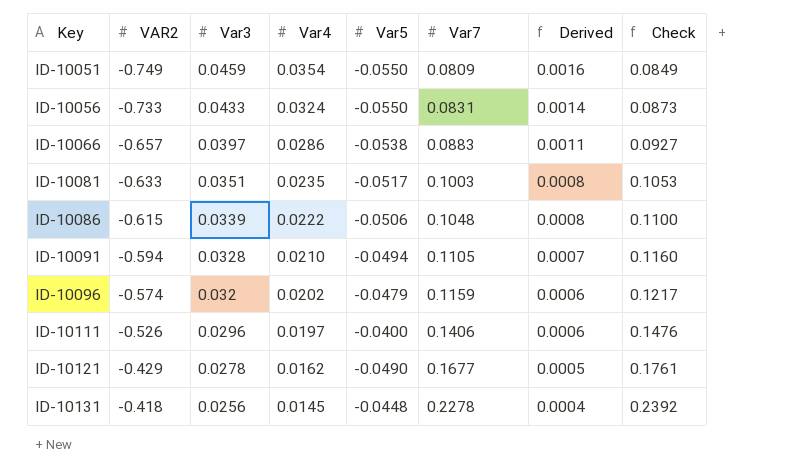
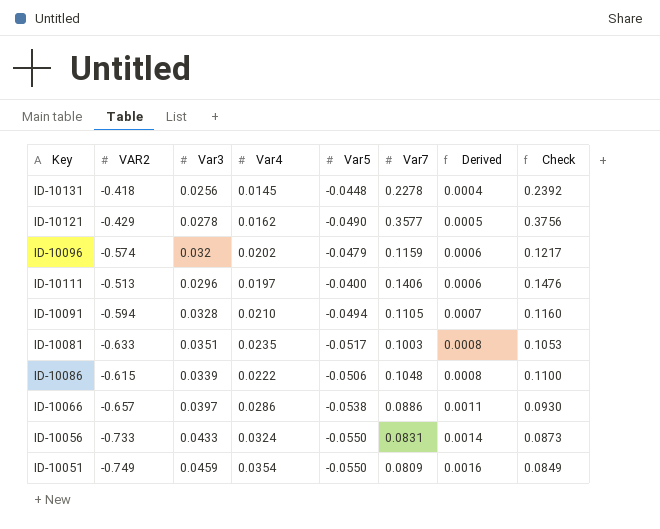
row order: Key ascending -> Derived ascending
ID-10121 | Var7: 0.1677 -> 0.3577
ID-10121 | Check: 0.1761 -> 0.3756
ID-10111 | VAR2: -0.526 -> -0.513
ID-10066 | Var7: 0.0883 -> 0.0886
ID-10066 | Check: 0.0927 -> 0.0930

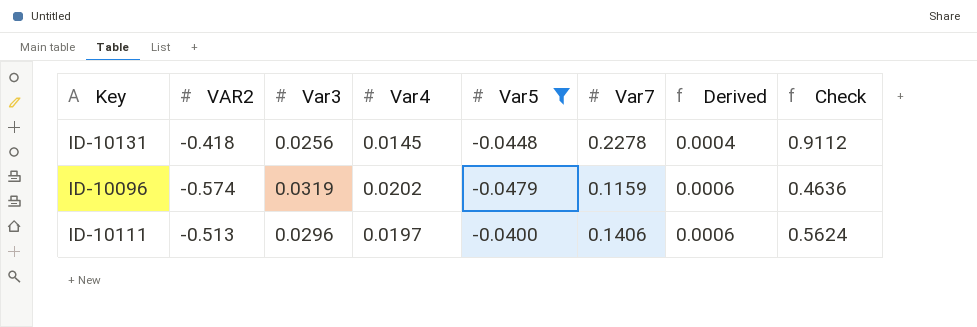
filter: none -> Var5 >= -0.0479
column Check | formula: [Var7] * 1.05 -> [Var7] * 4
ID-10096 | Var3: 0.032 -> 0.0319

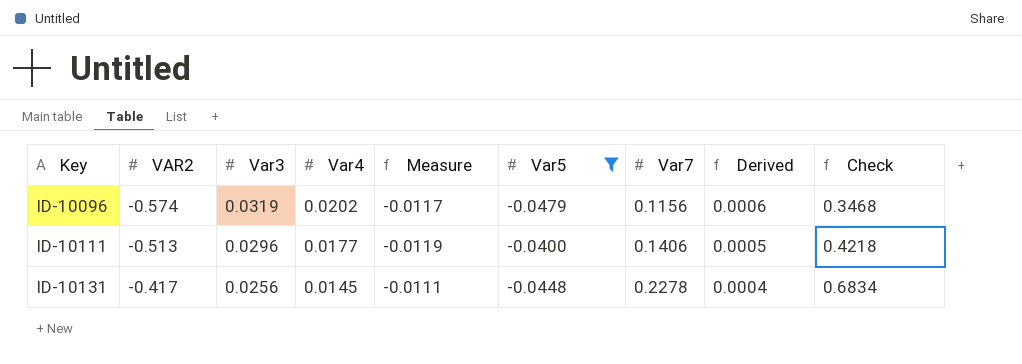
row order: Derived ascending -> Key ascending
column Measure | formula: none -> [Var4] - [Var3]
column Check | formula: [Var7] * 4 -> [Var7] * 3
ID-10096 | Var7: 0.1159 -> 0.1156
ID-10111 | Var4: 0.0197 -> 0.0177
ID-10111 | Derived: 0.0006 -> 0.0005
ID-10131 | VAR2: -0.418 -> -0.417

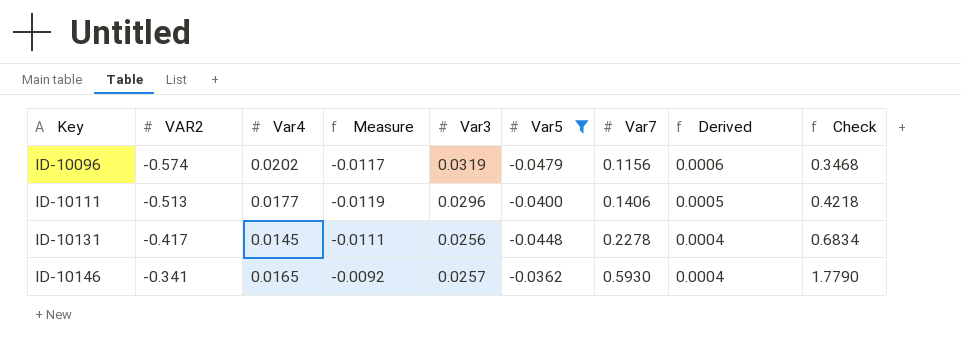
column Var3 | position: 3 -> 5
row ID-10146: none -> -0.341 | 0.0165 | -0.0092 | 0.0257 | -0.0362 | 0.5930 | 0.0004 | 1.7790

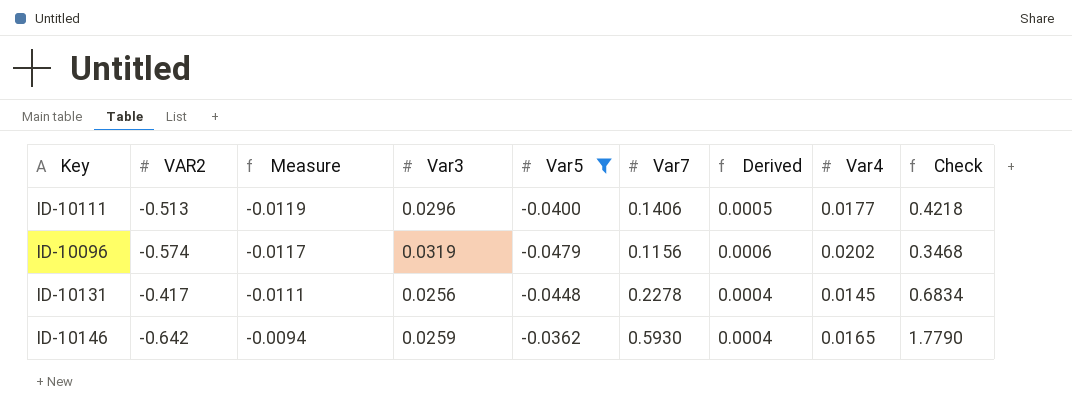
row order: Key ascending -> Measure ascending
column Var4 | position: 3 -> 8
ID-10146 | VAR2: -0.341 -> -0.642
ID-10146 | Measure: -0.0092 -> -0.0094
ID-10146 | Var3: 0.0257 -> 0.0259

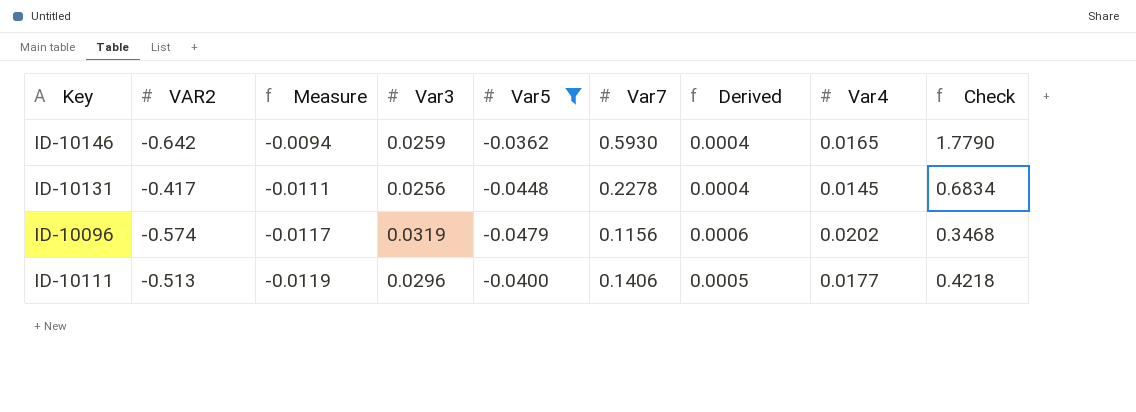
row order: Measure ascending -> Measure descending

